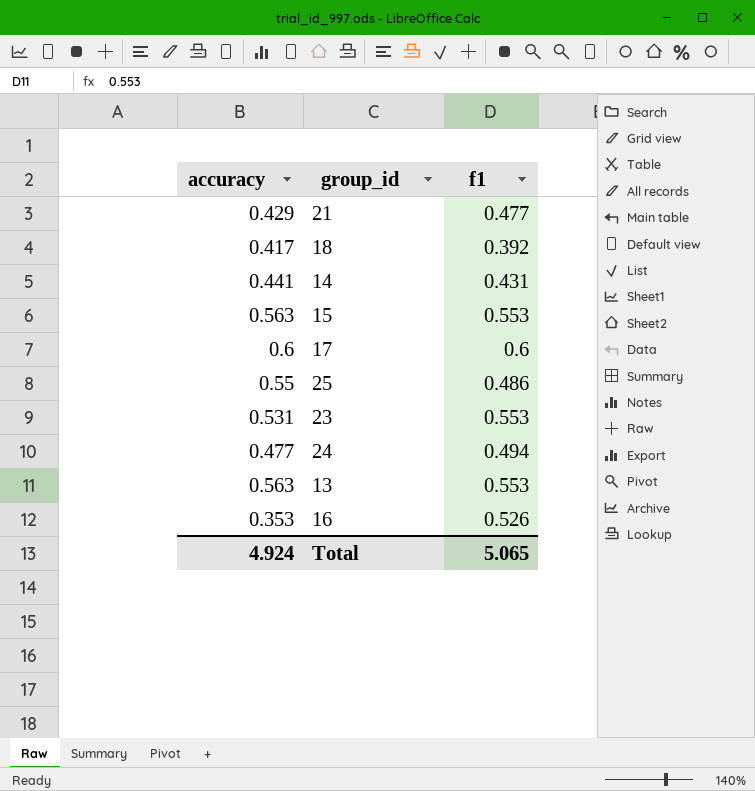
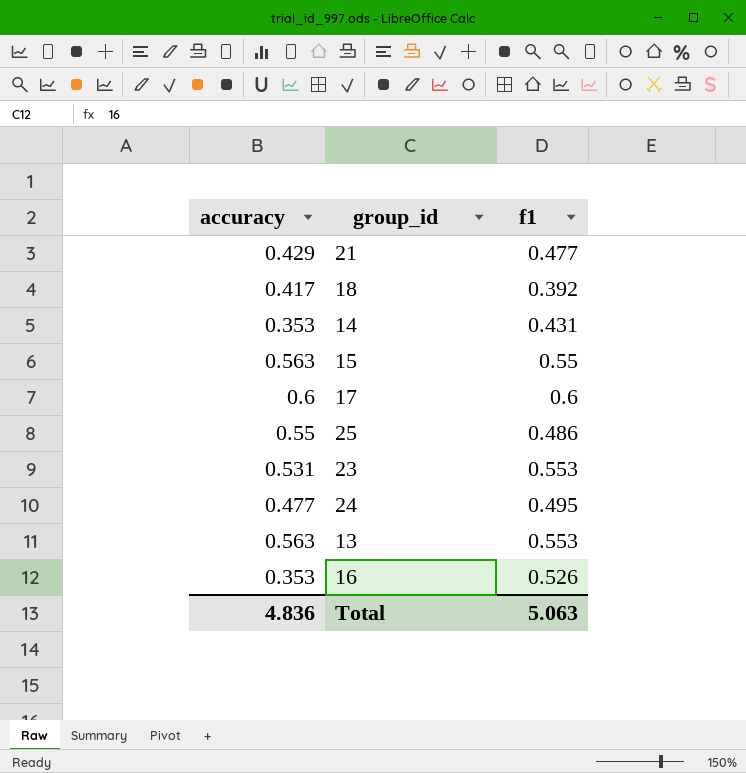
14 | accuracy: 0.441 -> 0.353
15 | f1: 0.553 -> 0.55
24 | f1: 0.494 -> 0.495
Total | accuracy: 4.924 -> 4.836
Total | f1: 5.065 -> 5.063

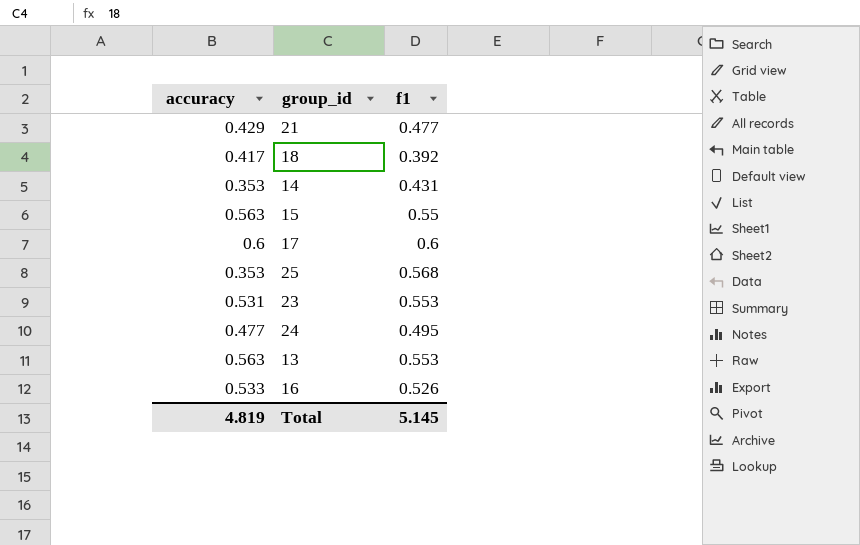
25 | accuracy: 0.55 -> 0.353
25 | f1: 0.486 -> 0.568
16 | accuracy: 0.353 -> 0.533
Total | accuracy: 4.836 -> 4.819
Total | f1: 5.063 -> 5.145

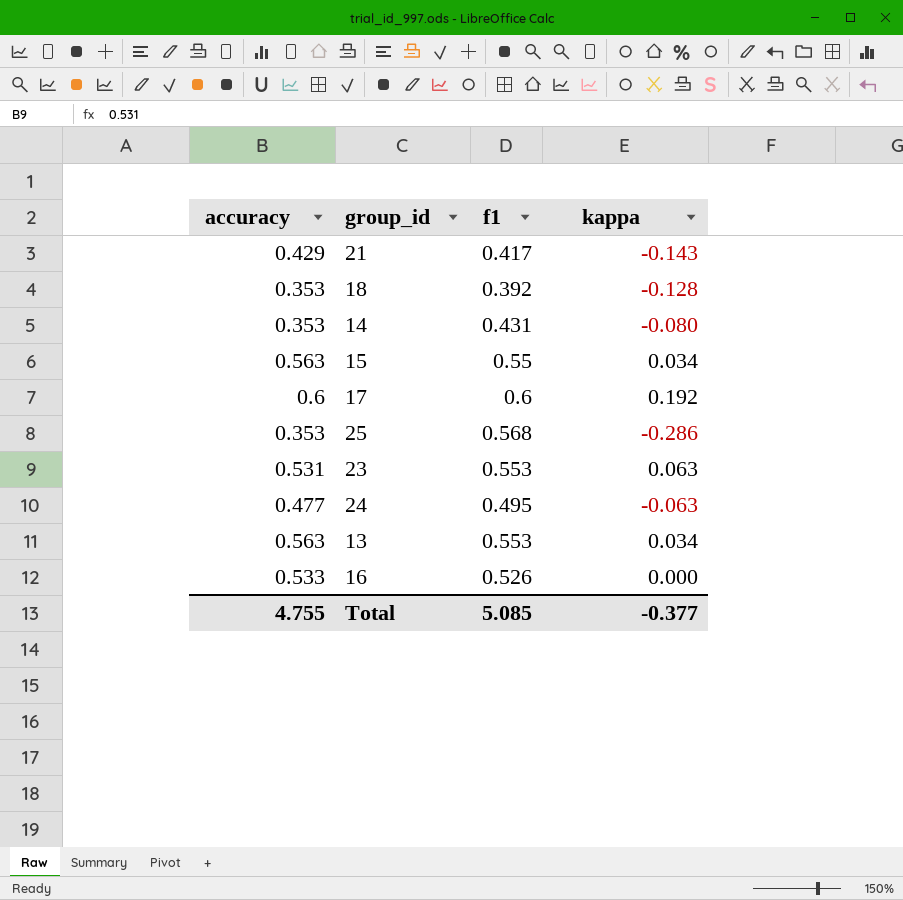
column kappa | position: none -> 4
21 | f1: 0.477 -> 0.417
18 | accuracy: 0.417 -> 0.353
Total | accuracy: 4.819 -> 4.755
Total | f1: 5.145 -> 5.085

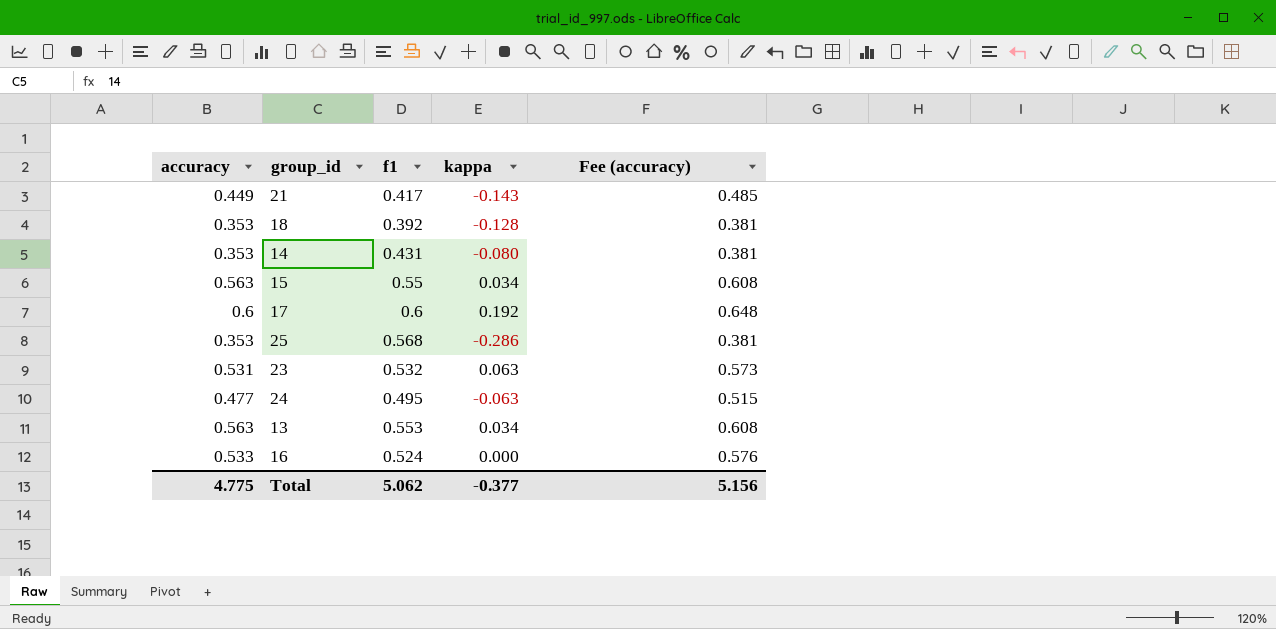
column Fee (accuracy) | formula: none -> [accuracy] * 1.08
21 | accuracy: 0.429 -> 0.449
23 | f1: 0.553 -> 0.532
16 | f1: 0.526 -> 0.524
Total | accuracy: 4.755 -> 4.775
Total | f1: 5.085 -> 5.062

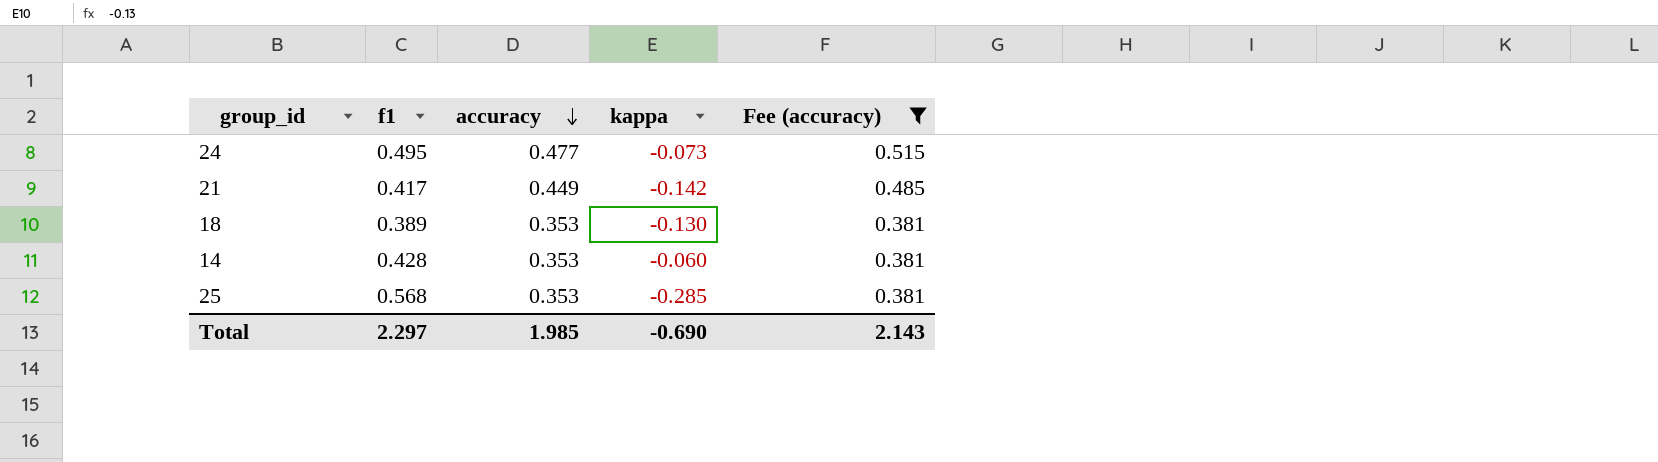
filter: none -> Fee (accuracy) <= 0.515
row order: none -> accuracy descending
column accuracy | position: 1 -> 3
24 | kappa: -0.063 -> -0.073
21 | kappa: -0.143 -> -0.142
18 | f1: 0.392 -> 0.389
18 | kappa: -0.128 -> -0.130
14 | f1: 0.431 -> 0.428
14 | kappa: -0.080 -> -0.060
25 | kappa: -0.286 -> -0.285
Total | f1: 5.062 -> 2.297
Total | accuracy: 4.775 -> 1.985
Total | kappa: -0.377 -> -0.690
Total | Fee (accuracy): 5.156 -> 2.143

